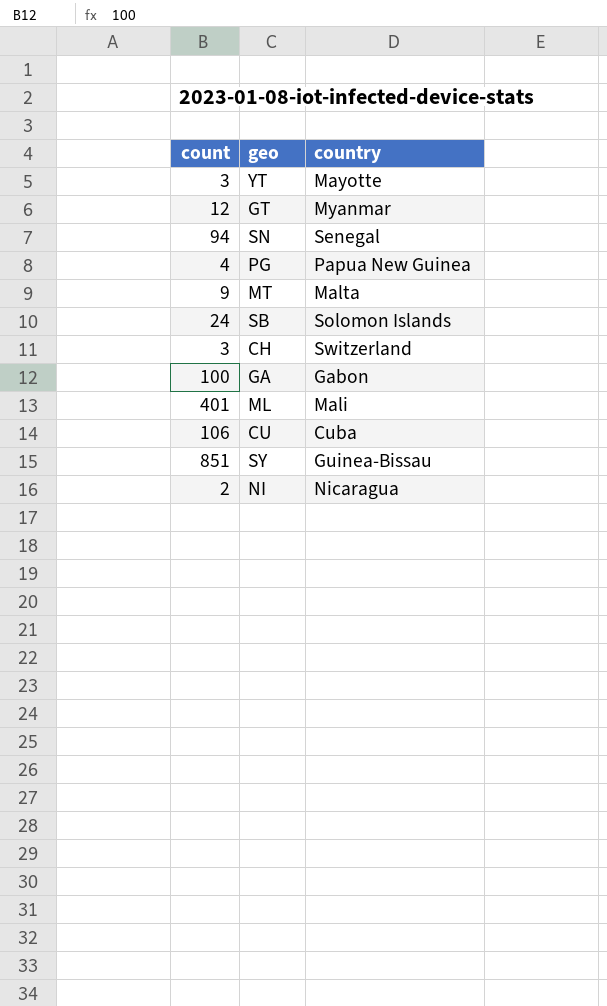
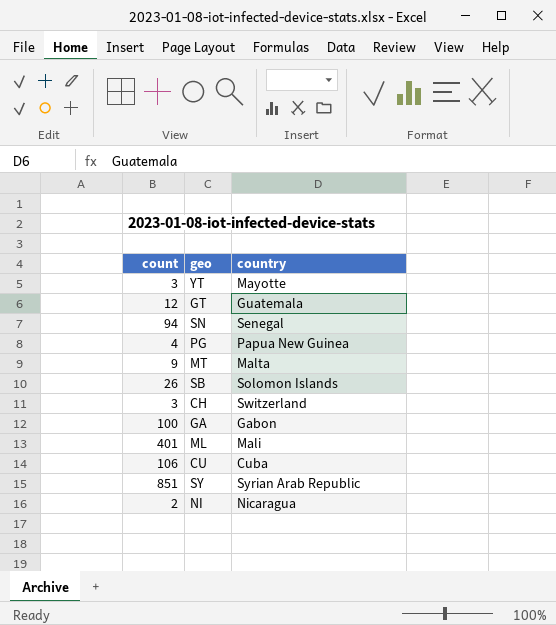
GT | country: Myanmar -> Guatemala
SB | count: 24 -> 26
SY | country: Guinea-Bissau -> Syrian Arab Republic

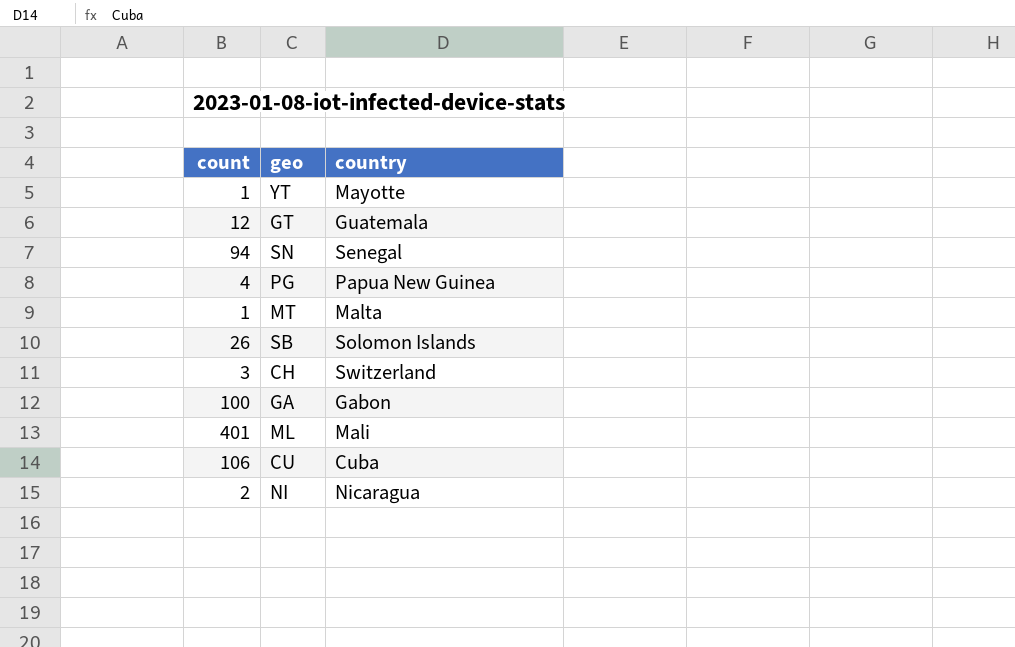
row SY: 851 | Syrian Arab Republic -> none
YT | count: 3 -> 1
MT | count: 9 -> 1

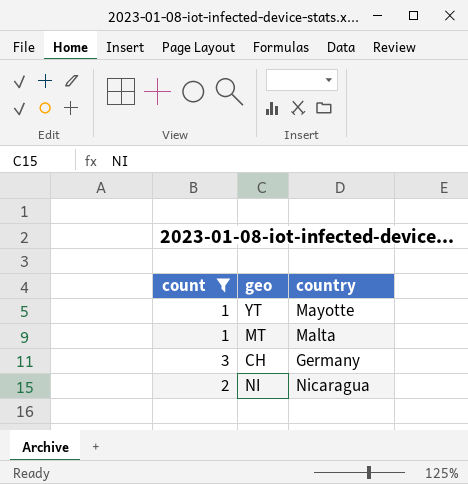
filter: none -> count <= 3
CH | country: Switzerland -> Germany

